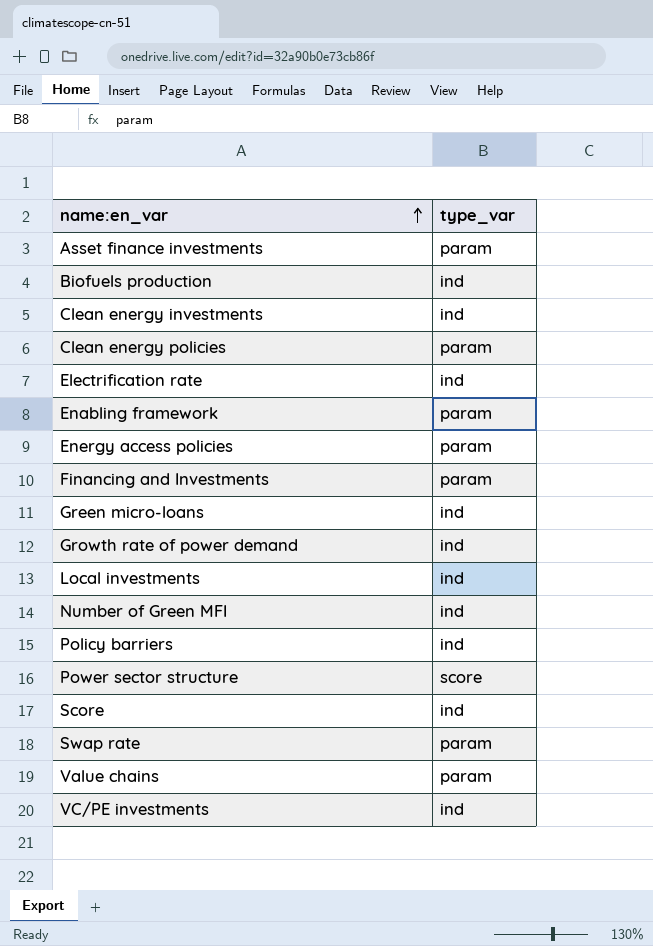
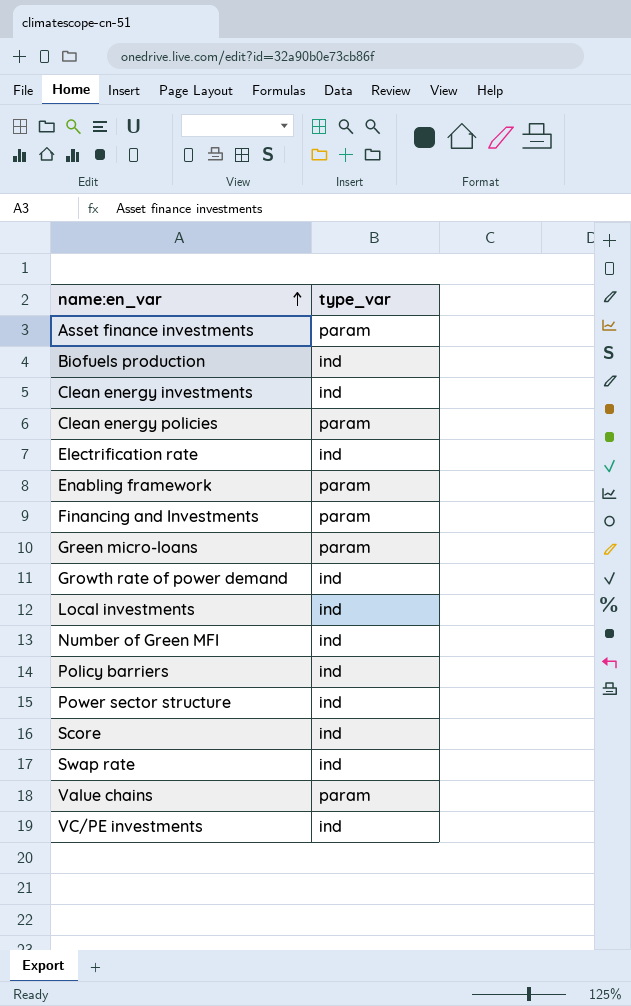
row Energy access policies: param -> none
Green micro-loans | type_var: ind -> param
Power sector structure | type_var: score -> ind
Swap rate | type_var: param -> ind

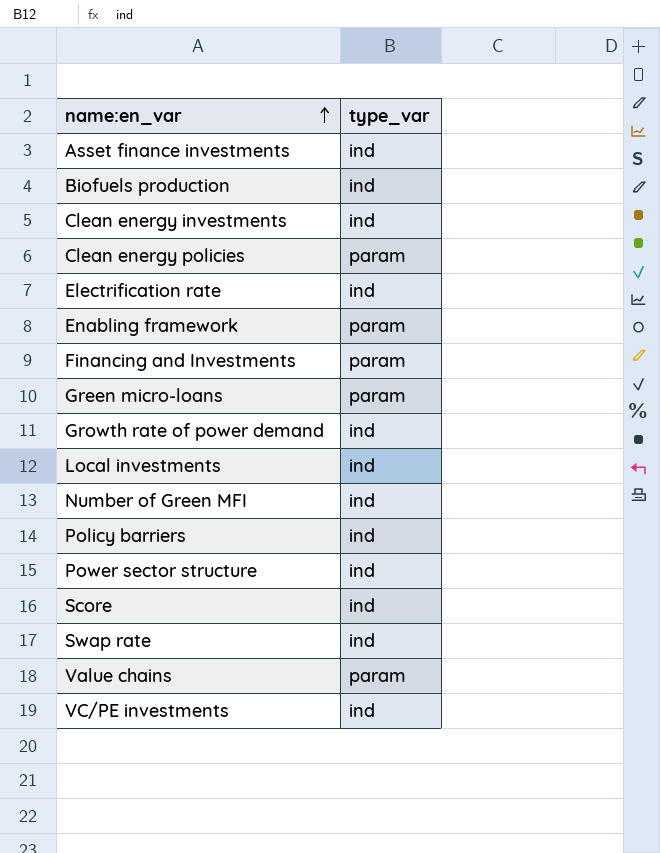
Asset finance investments | type_var: param -> ind

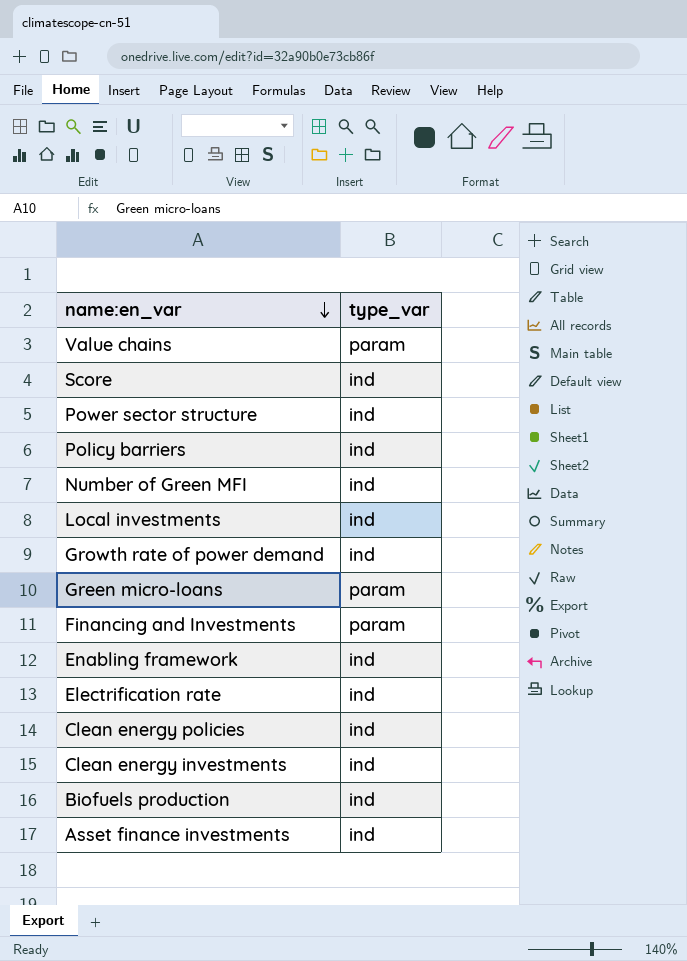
row order: name:en_var ascending -> name:en_var descending
row Swap rate: ind -> none
row VC/PE investments: ind -> none
Enabling framework | type_var: param -> ind
Clean energy policies | type_var: param -> ind

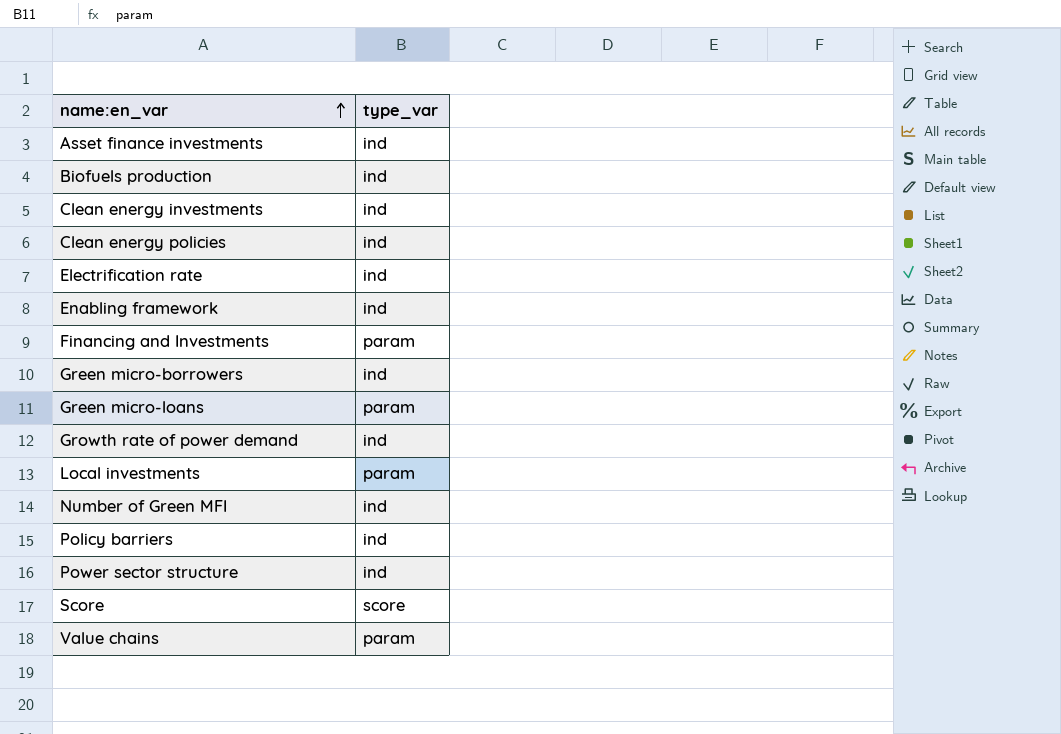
row order: name:en_var descending -> name:en_var ascending
row Green micro-borrowers: none -> ind
Local investments | type_var: ind -> param
Score | type_var: ind -> score

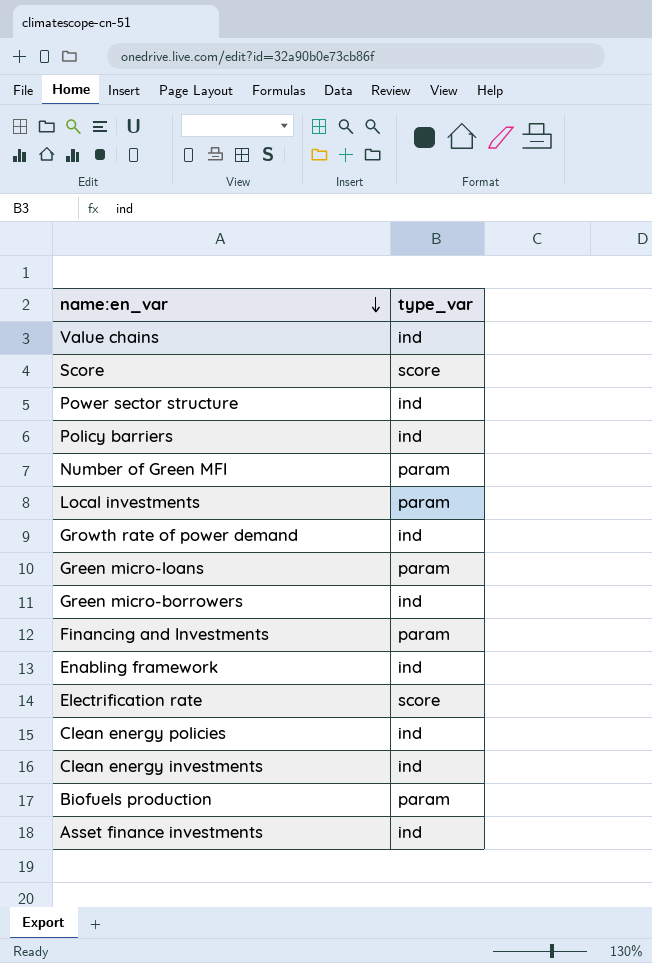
row order: name:en_var ascending -> name:en_var descending
Value chains | type_var: param -> ind
Number of Green MFI | type_var: ind -> param
Electrification rate | type_var: ind -> score
Biofuels production | type_var: ind -> param

